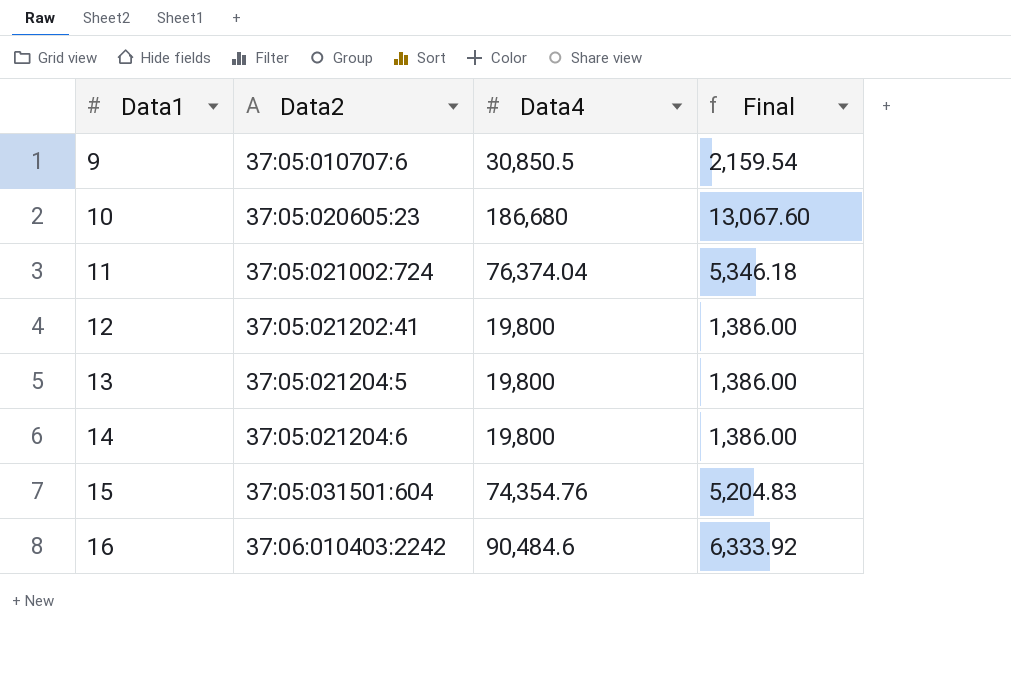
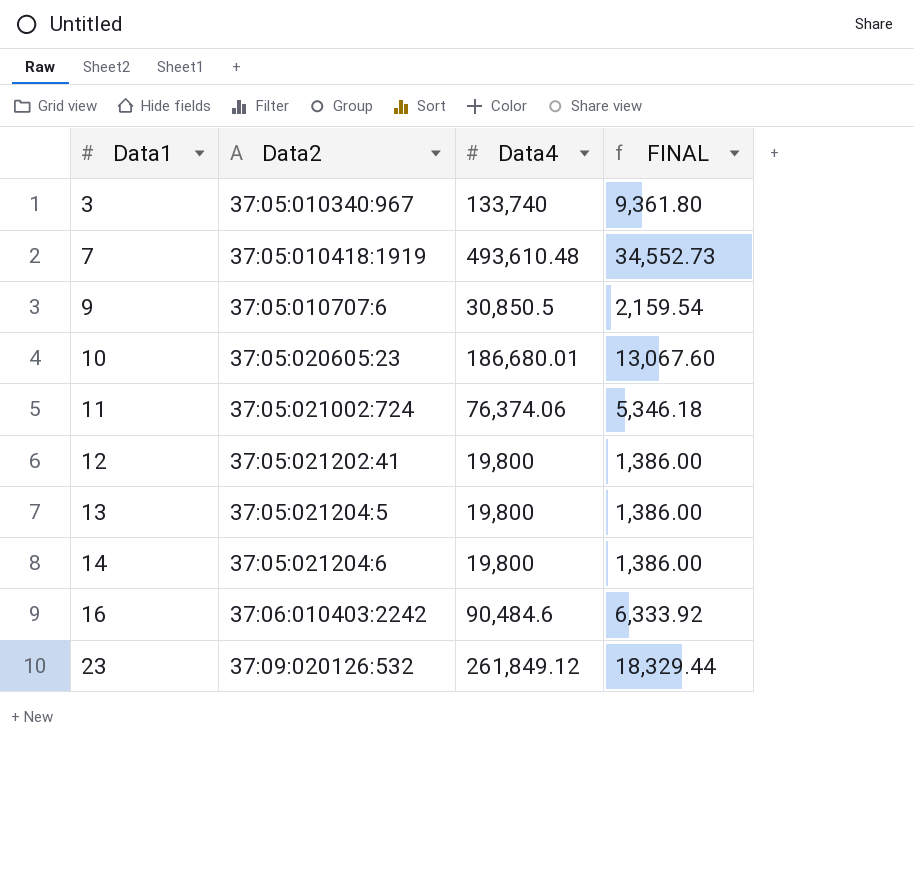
column name: Final -> FINAL
row 15: 37:05:031501:604 | 74,354.76 | 5,204.83 -> none
row 3: none -> 37:05:010340:967 | 133,740 | 9,361.80
row 7: none -> 37:05:010418:1919 | 493,610.48 | 34,552.73
10 | Data4: 186,680 -> 186,680.01
11 | Data4: 76,374.04 -> 76,374.06
row 23: none -> 37:09:020126:532 | 261,849.12 | 18,329.44

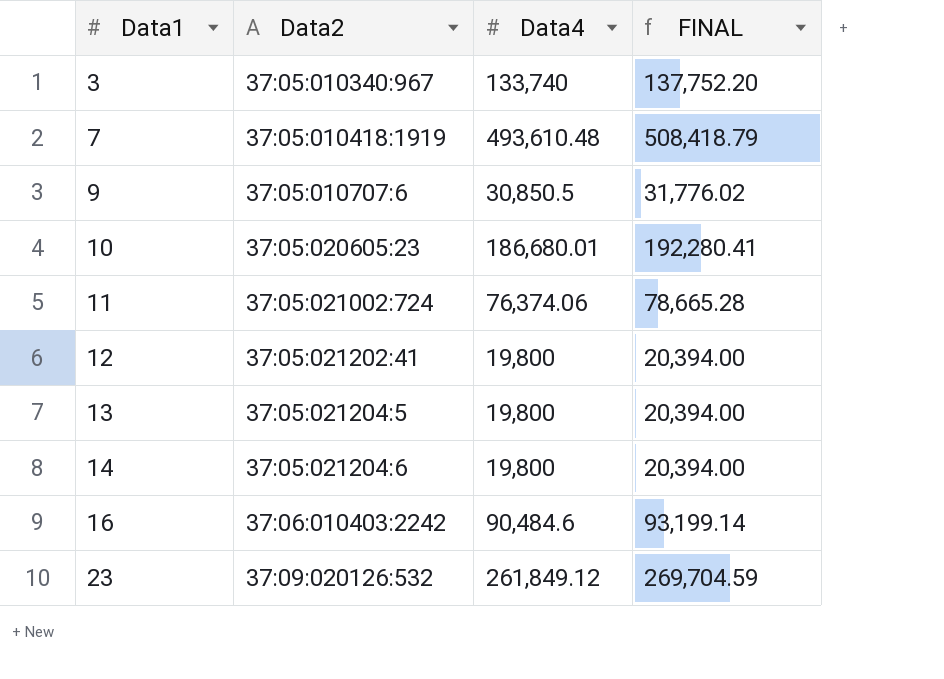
column FINAL | formula: [Data4] * 0.07 -> [Data4] * 1.03

